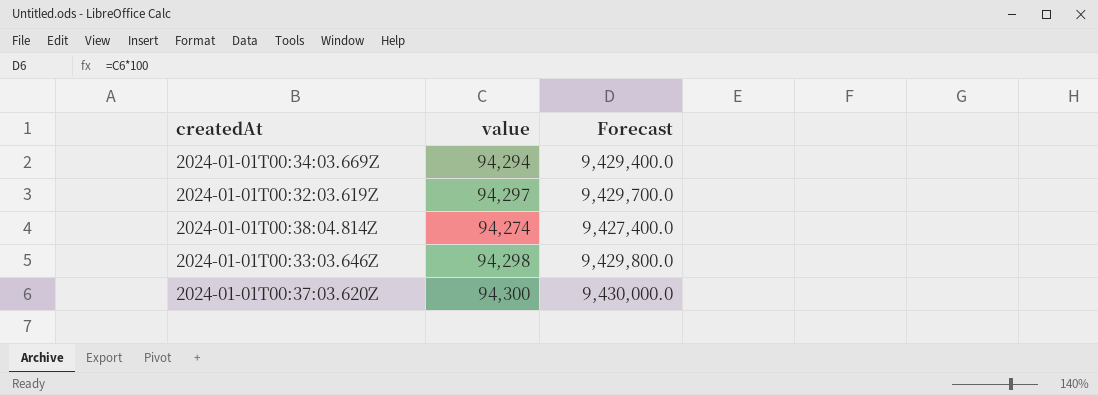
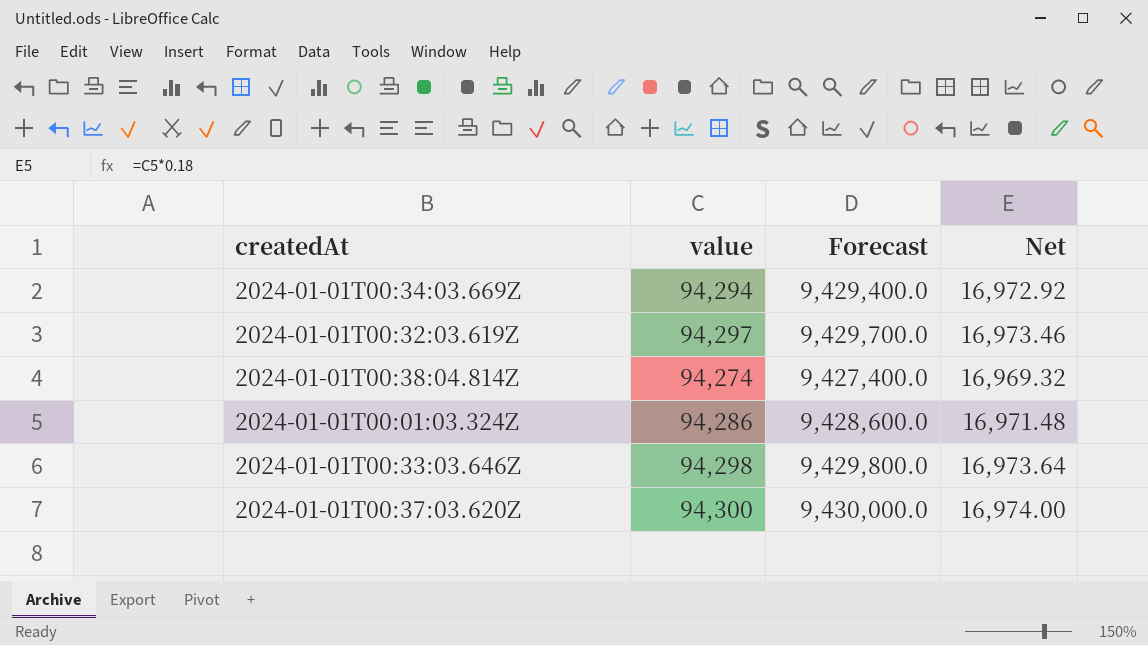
column Net | formula: none -> [value] * 0.18
row 2024-01-01T00:01:03.324Z: none -> 94,286 | 9,428,600.0 | 16,971.48

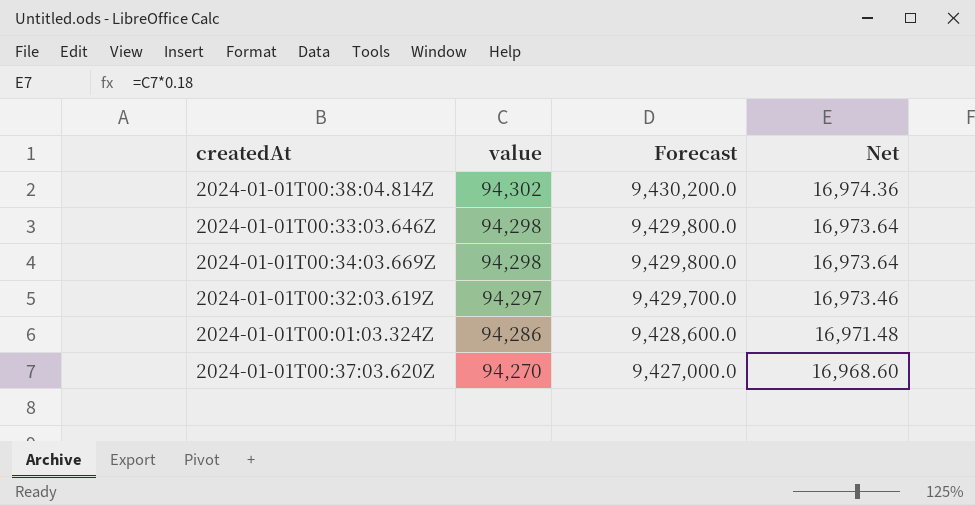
row order: none -> value descending
2024-01-01T00:38:04.814Z | value: 94,274 -> 94,302
2024-01-01T00:38:04.814Z | Forecast: 9,427,400.0 -> 9,430,200.0
2024-01-01T00:38:04.814Z | Net: 16,969.32 -> 16,974.36
2024-01-01T00:34:03.669Z | value: 94,294 -> 94,298
2024-01-01T00:34:03.669Z | Forecast: 9,429,400.0 -> 9,429,800.0
2024-01-01T00:34:03.669Z | Net: 16,972.92 -> 16,973.64
2024-01-01T00:37:03.620Z | value: 94,300 -> 94,270
2024-01-01T00:37:03.620Z | Forecast: 9,430,000.0 -> 9,427,000.0
2024-01-01T00:37:03.620Z | Net: 16,974.00 -> 16,968.60

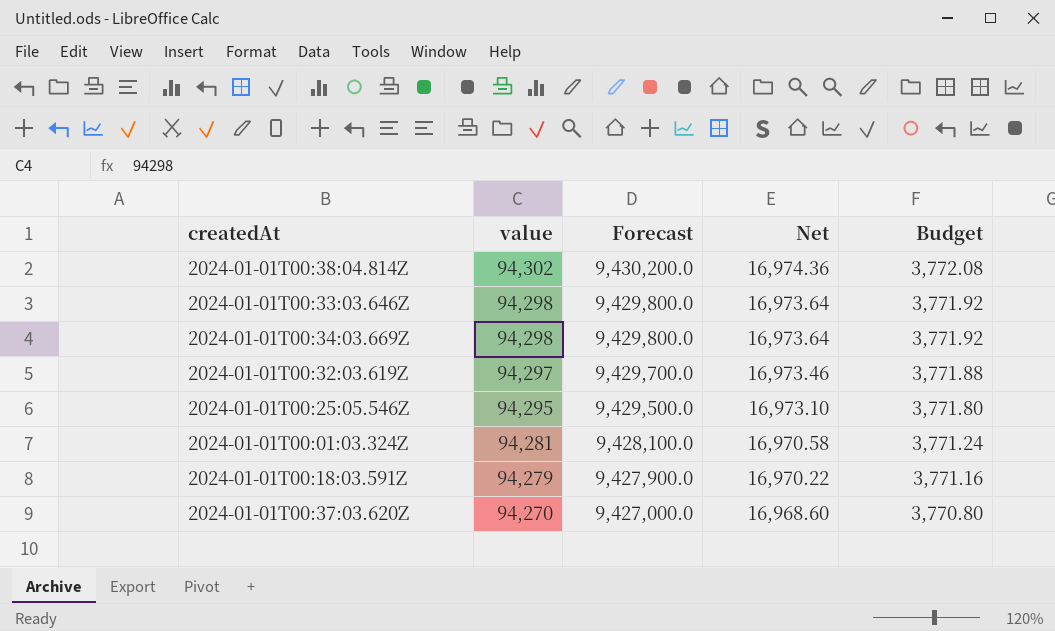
column Budget | formula: none -> [value] * 0.04
row 2024-01-01T00:25:05.546Z: none -> 94,295 | 9,429,500.0 | 16,973.10 | 3,771.80
2024-01-01T00:01:03.324Z | value: 94,286 -> 94,281
2024-01-01T00:01:03.324Z | Forecast: 9,428,600.0 -> 9,428,100.0
2024-01-01T00:01:03.324Z | Net: 16,971.48 -> 16,970.58
row 2024-01-01T00:18:03.591Z: none -> 94,279 | 9,427,900.0 | 16,970.22 | 3,771.16

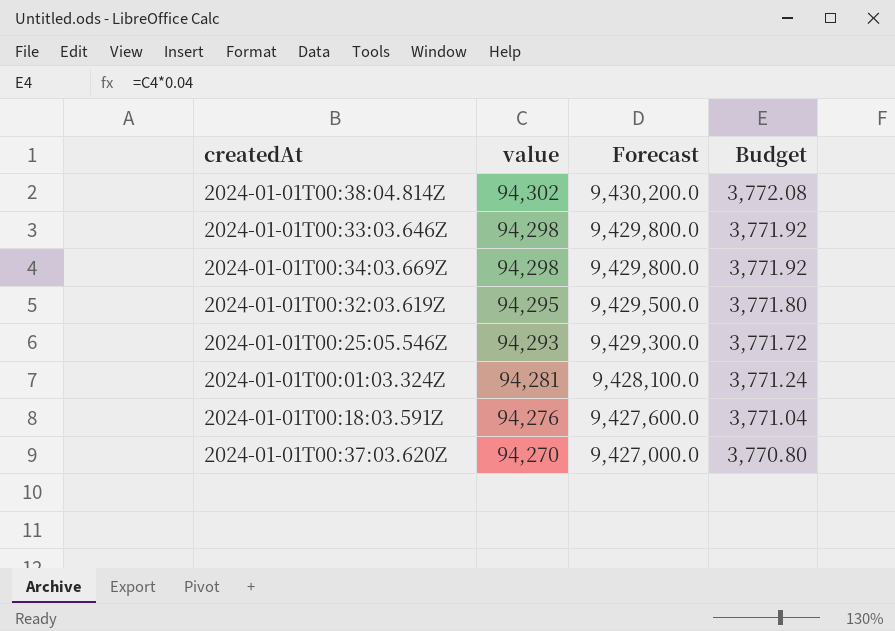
column Net | formula: [value] * 0.18 -> none
2024-01-01T00:32:03.619Z | value: 94,297 -> 94,295
2024-01-01T00:32:03.619Z | Forecast: 9,429,700.0 -> 9,429,500.0
2024-01-01T00:32:03.619Z | Budget: 3,771.88 -> 3,771.80
2024-01-01T00:25:05.546Z | value: 94,295 -> 94,293
2024-01-01T00:25:05.546Z | Forecast: 9,429,500.0 -> 9,429,300.0
2024-01-01T00:25:05.546Z | Budget: 3,771.80 -> 3,771.72
2024-01-01T00:18:03.591Z | value: 94,279 -> 94,276
2024-01-01T00:18:03.591Z | Forecast: 9,427,900.0 -> 9,427,600.0
2024-01-01T00:18:03.591Z | Budget: 3,771.16 -> 3,771.04

